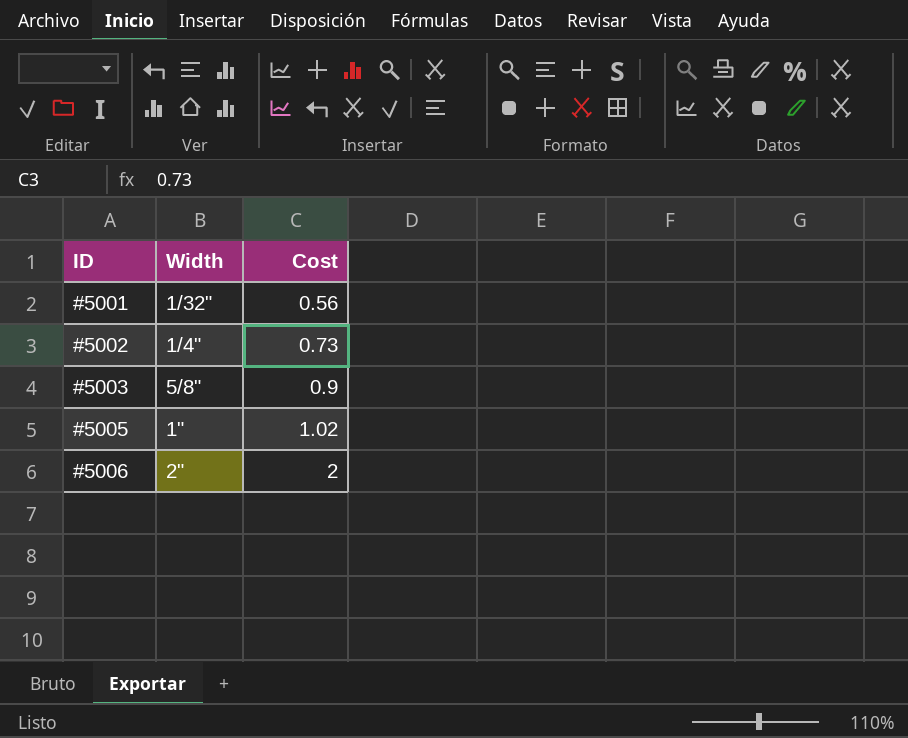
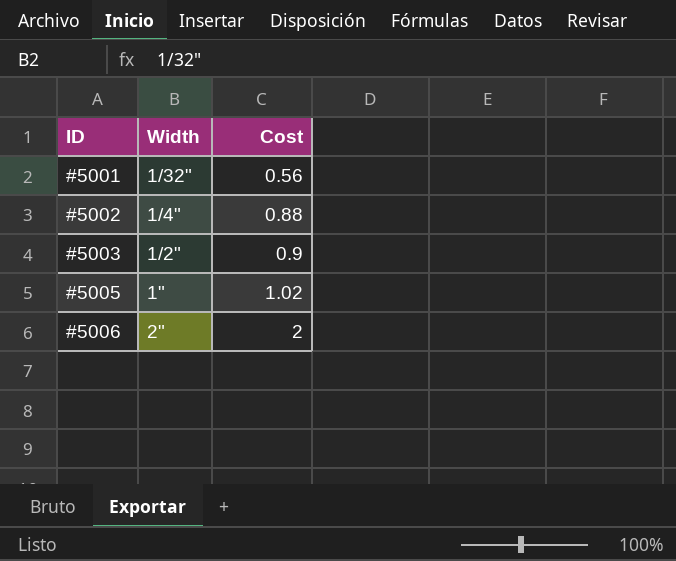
#5002 | Cost: 0.73 -> 0.88
#5003 | Width: 5/8" -> 1/2"

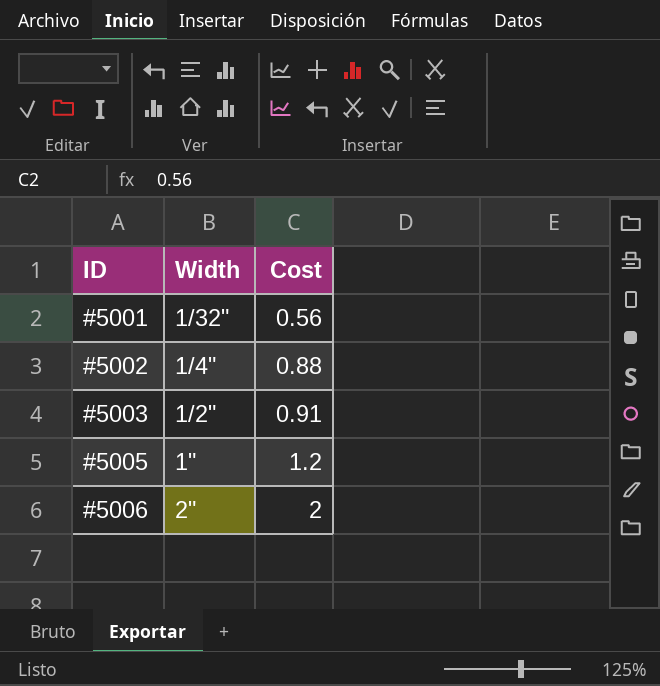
#5003 | Cost: 0.9 -> 0.91
#5005 | Cost: 1.02 -> 1.2

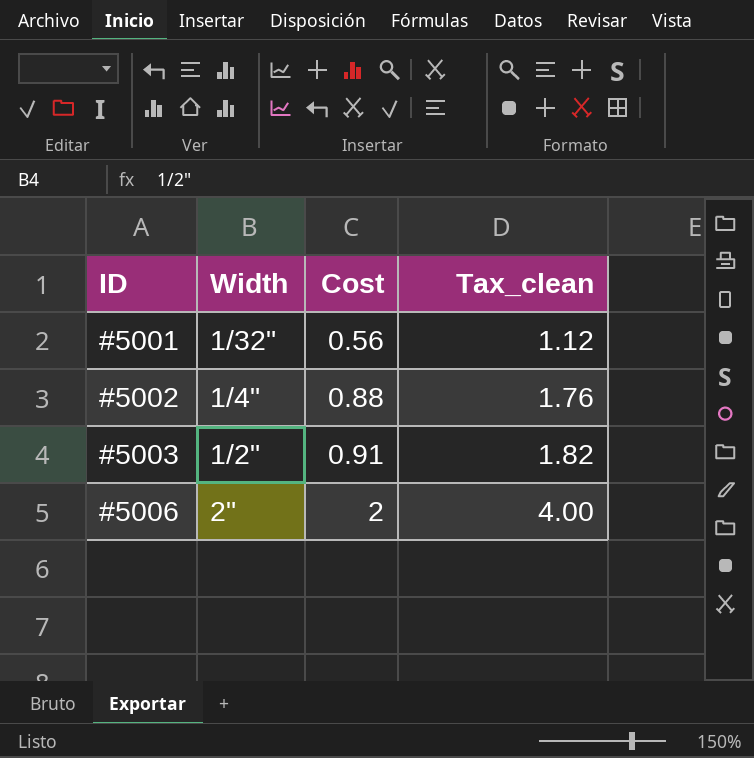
column Tax_clean | formula: none -> [Cost] * 2
row #5005: 1" | 1.2 -> none

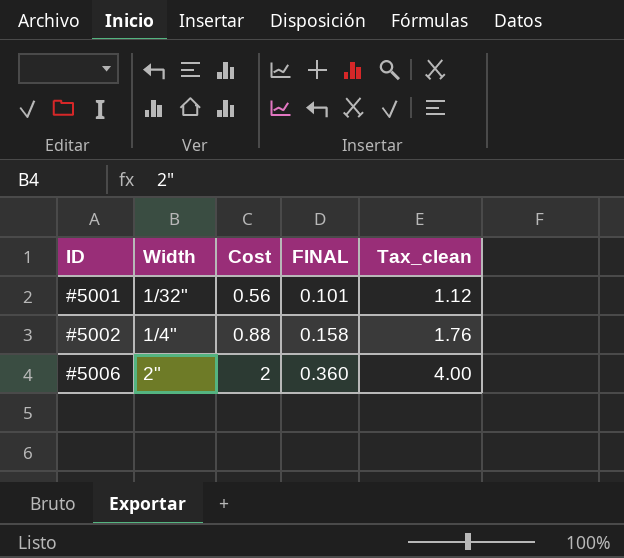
column FINAL | formula: none -> [Cost] * 0.18
row #5003: 1/2" | 0.91 | 1.82 -> none

